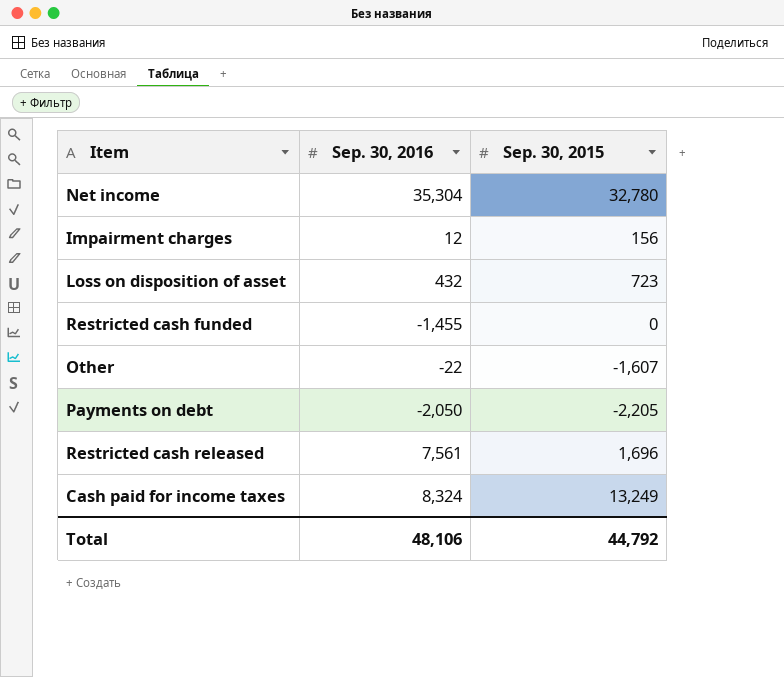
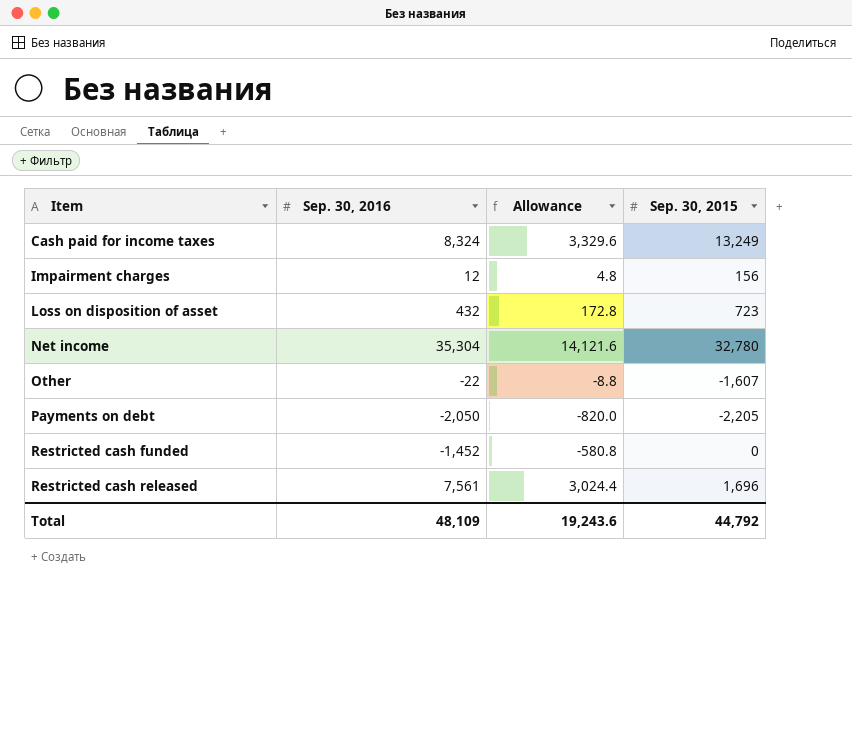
row order: none -> Item ascending
column Allowance | formula: none -> [Sep. 30, 2016] * 0.4
Restricted cash funded | Sep. 30, 2016: -1,455 -> -1,452
Total | Sep. 30, 2016: 48,106 -> 48,109

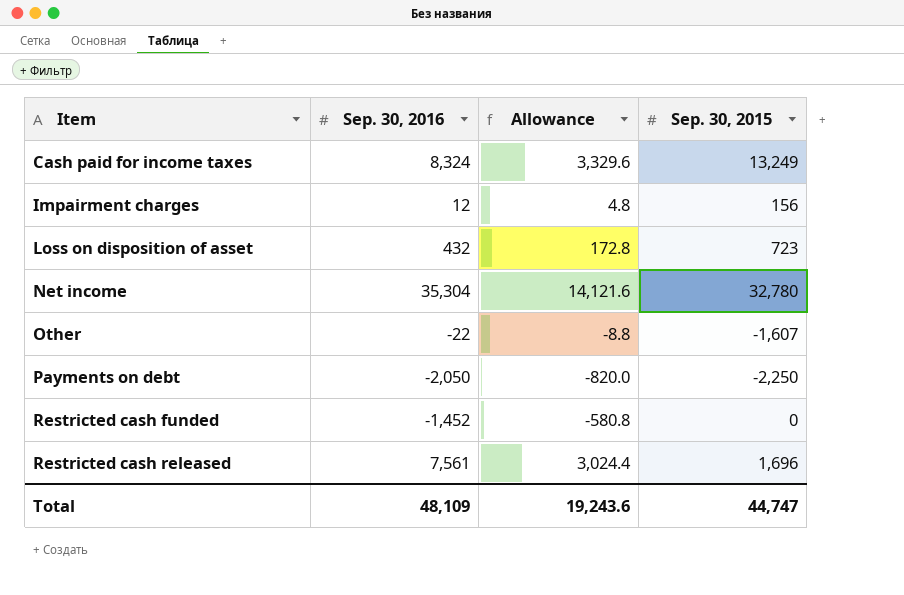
Payments on debt | Sep. 30, 2015: -2,205 -> -2,250
Total | Sep. 30, 2015: 44,792 -> 44,747

